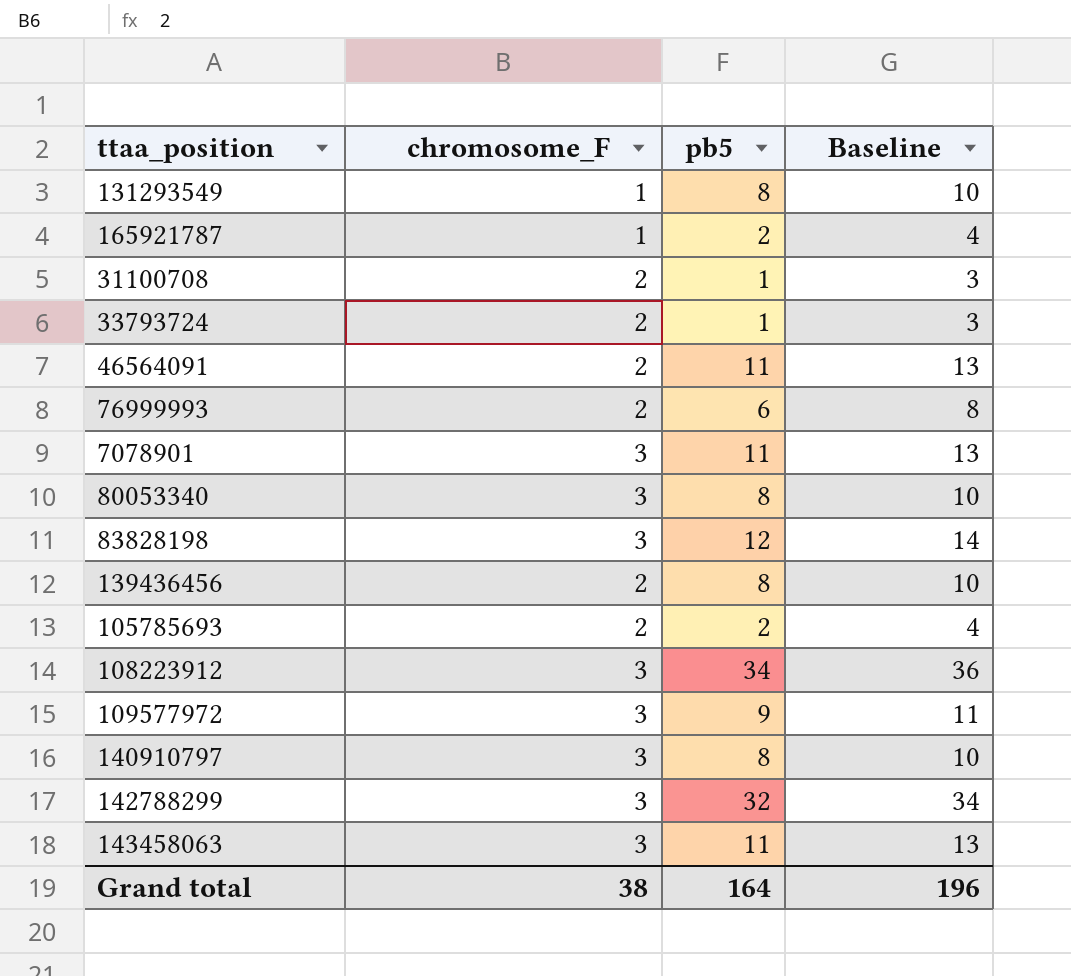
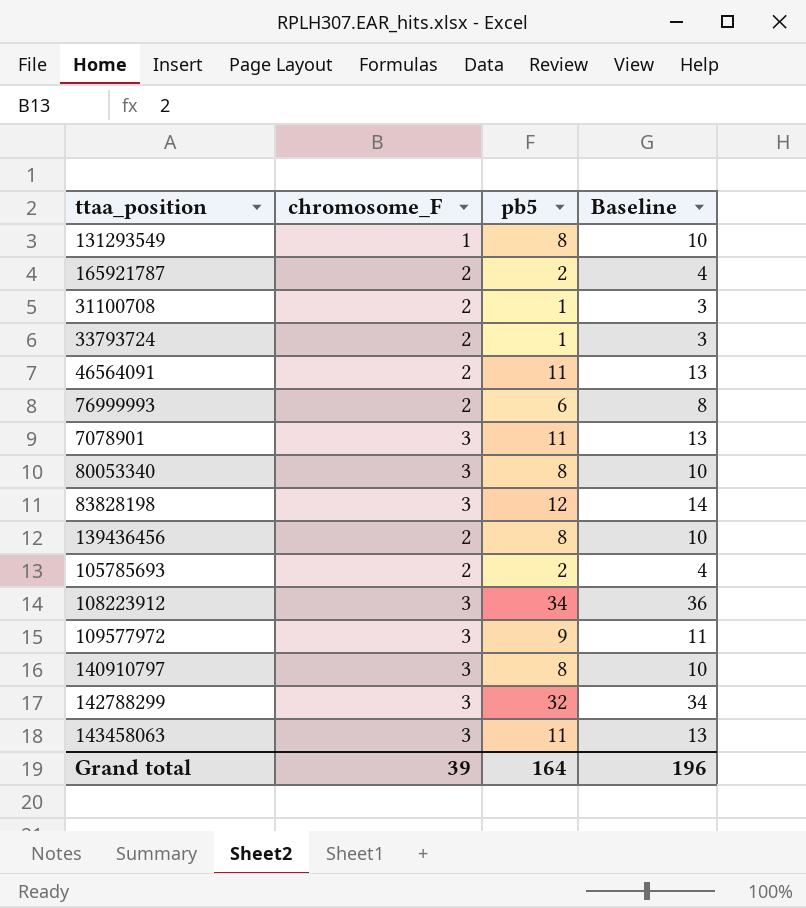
165921787 | chromosome_F: 1 -> 2
Grand total | chromosome_F: 38 -> 39

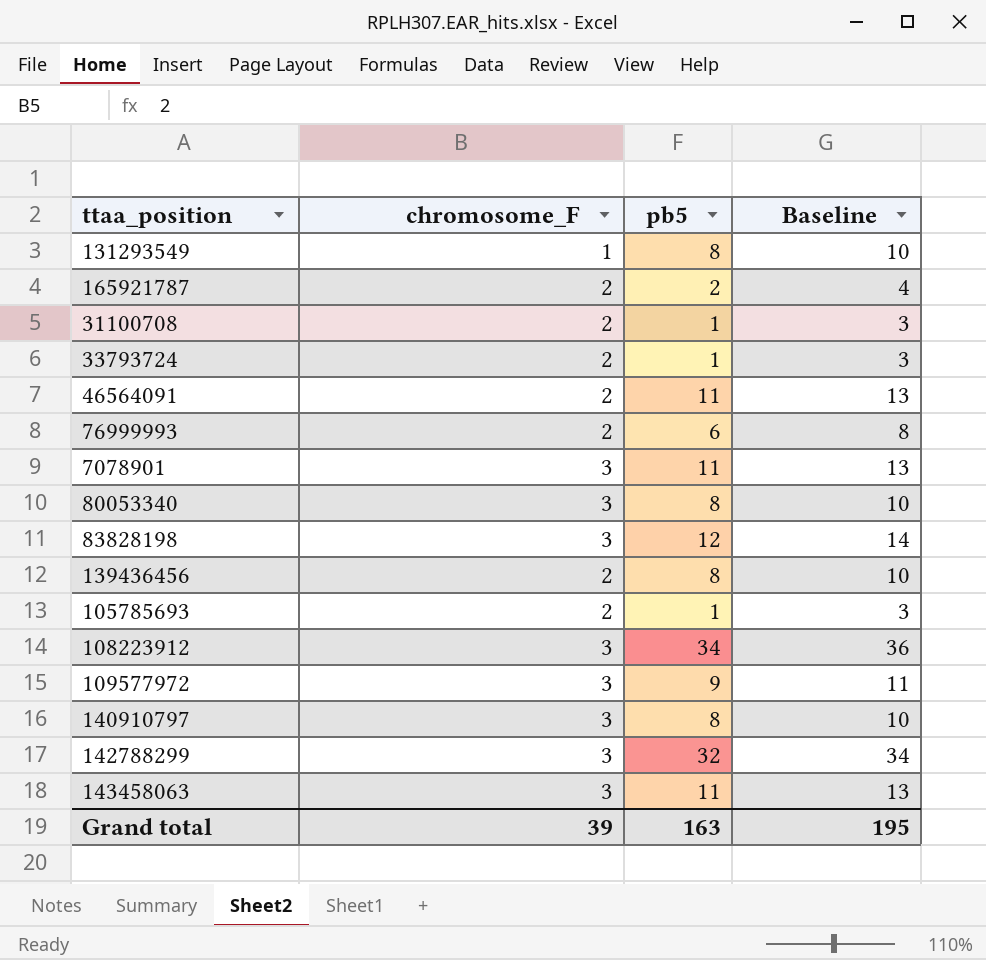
105785693 | pb5: 2 -> 1
105785693 | Baseline: 4 -> 3
Grand total | pb5: 164 -> 163
Grand total | Baseline: 196 -> 195

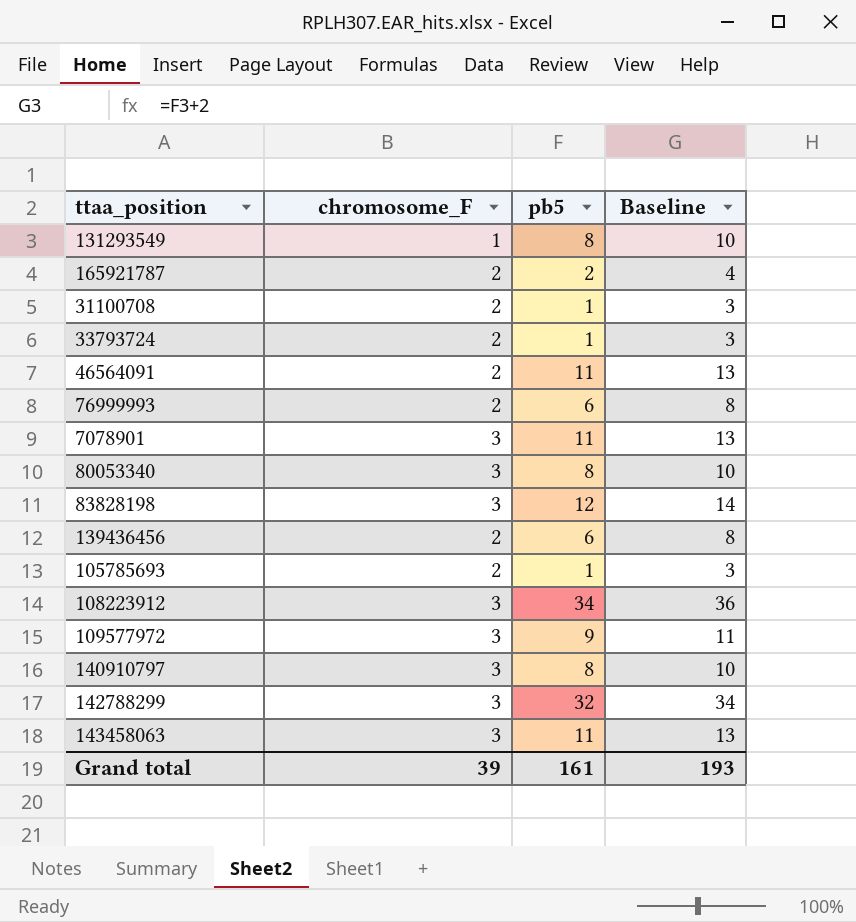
139436456 | pb5: 8 -> 6
139436456 | Baseline: 10 -> 8
Grand total | pb5: 163 -> 161
Grand total | Baseline: 195 -> 193

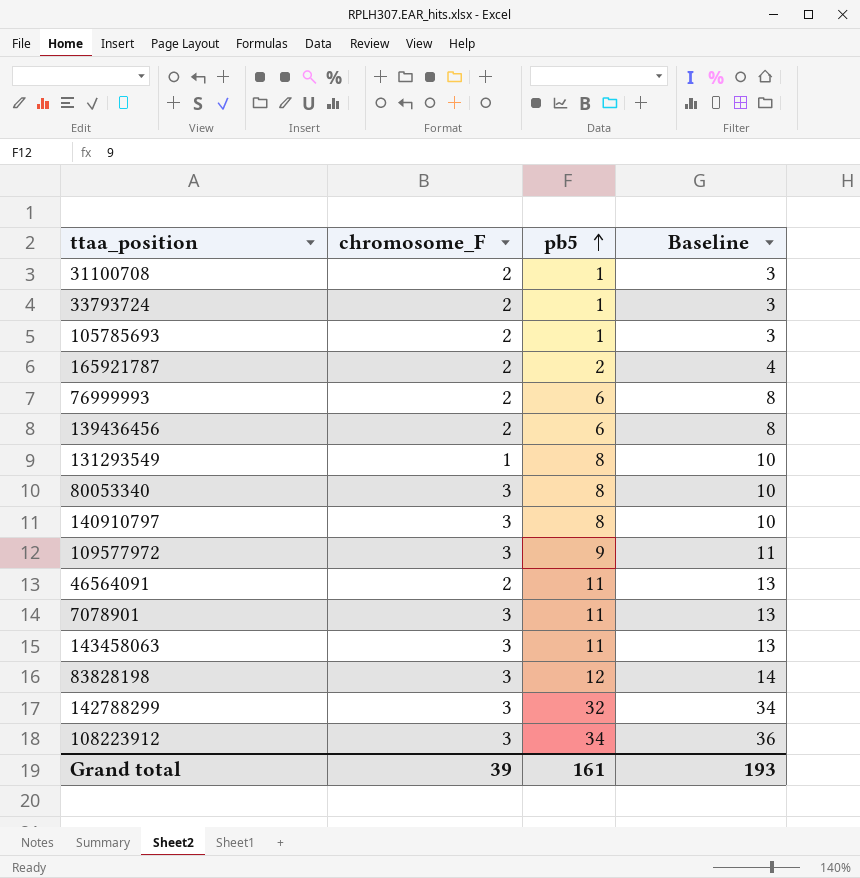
row order: none -> pb5 ascending

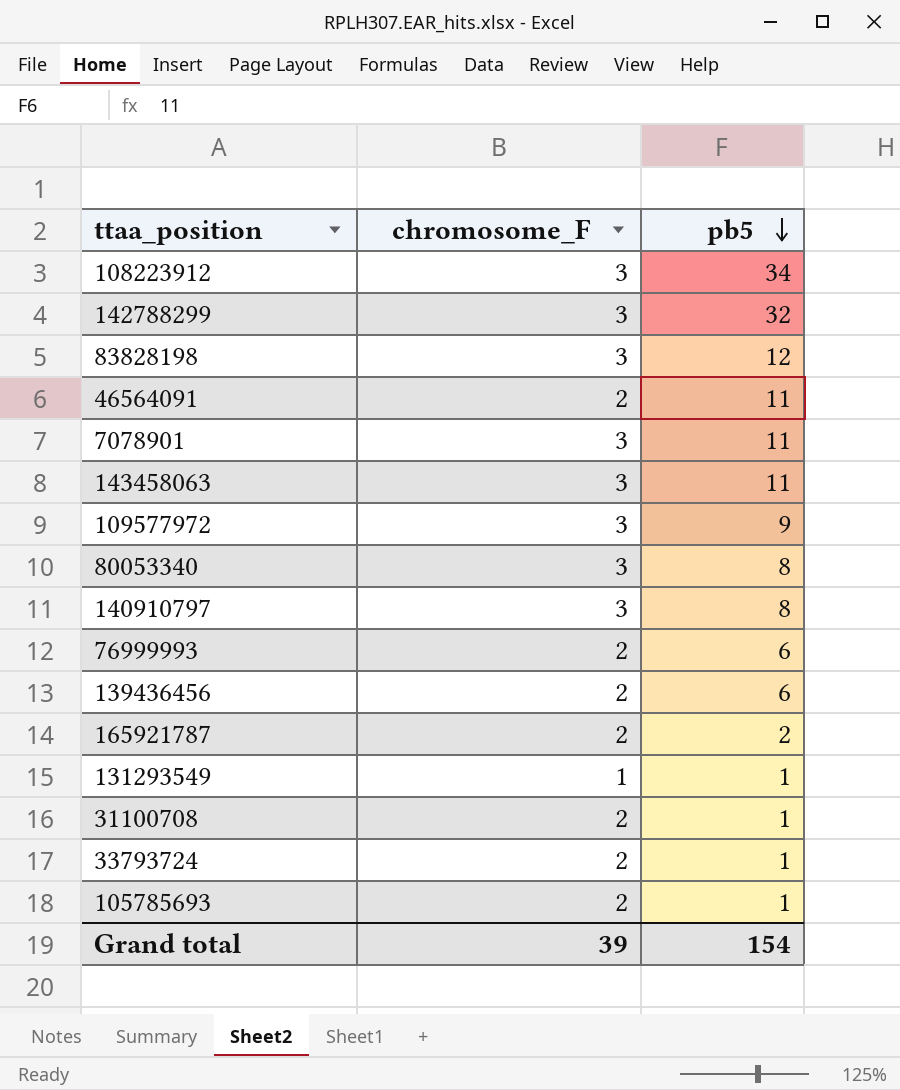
row order: pb5 ascending -> pb5 descending
column Baseline | formula: [pb5] + 2 -> none
131293549 | pb5: 8 -> 1
Grand total | pb5: 161 -> 154

